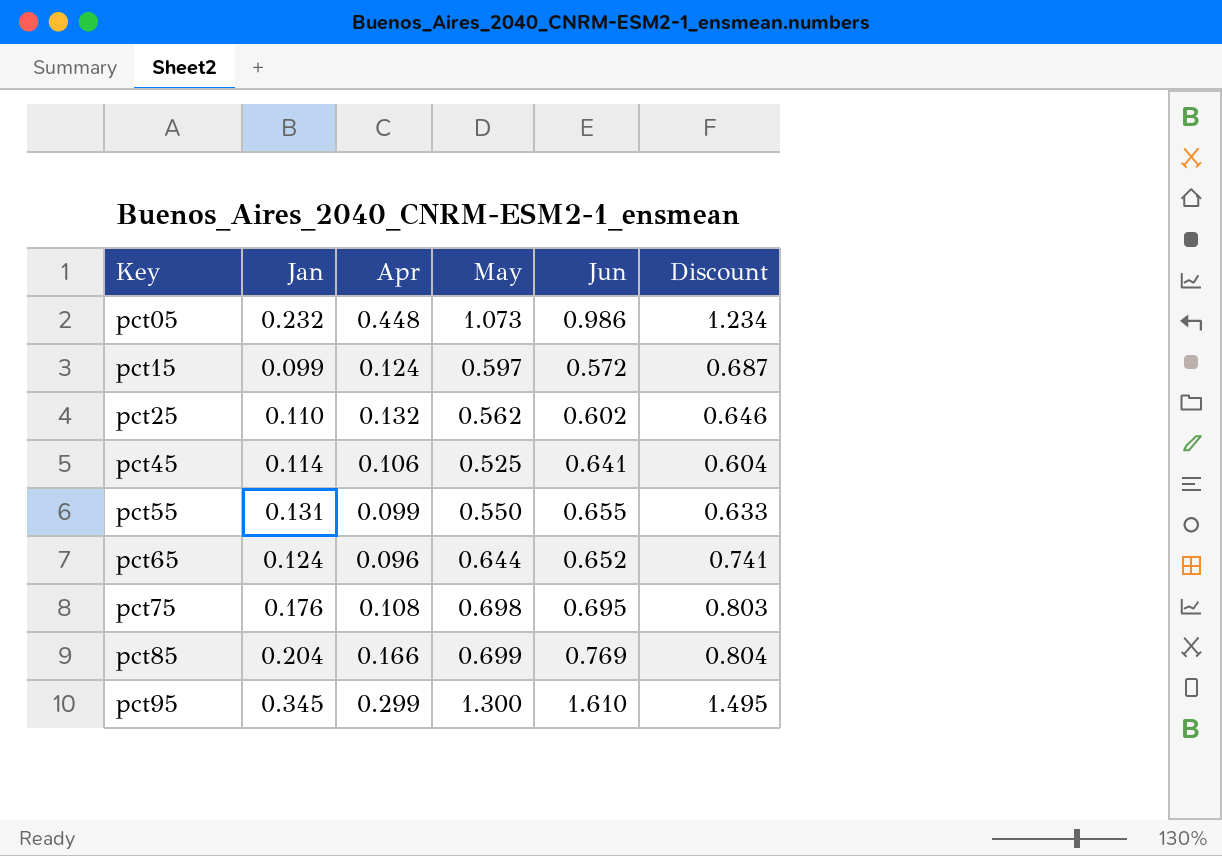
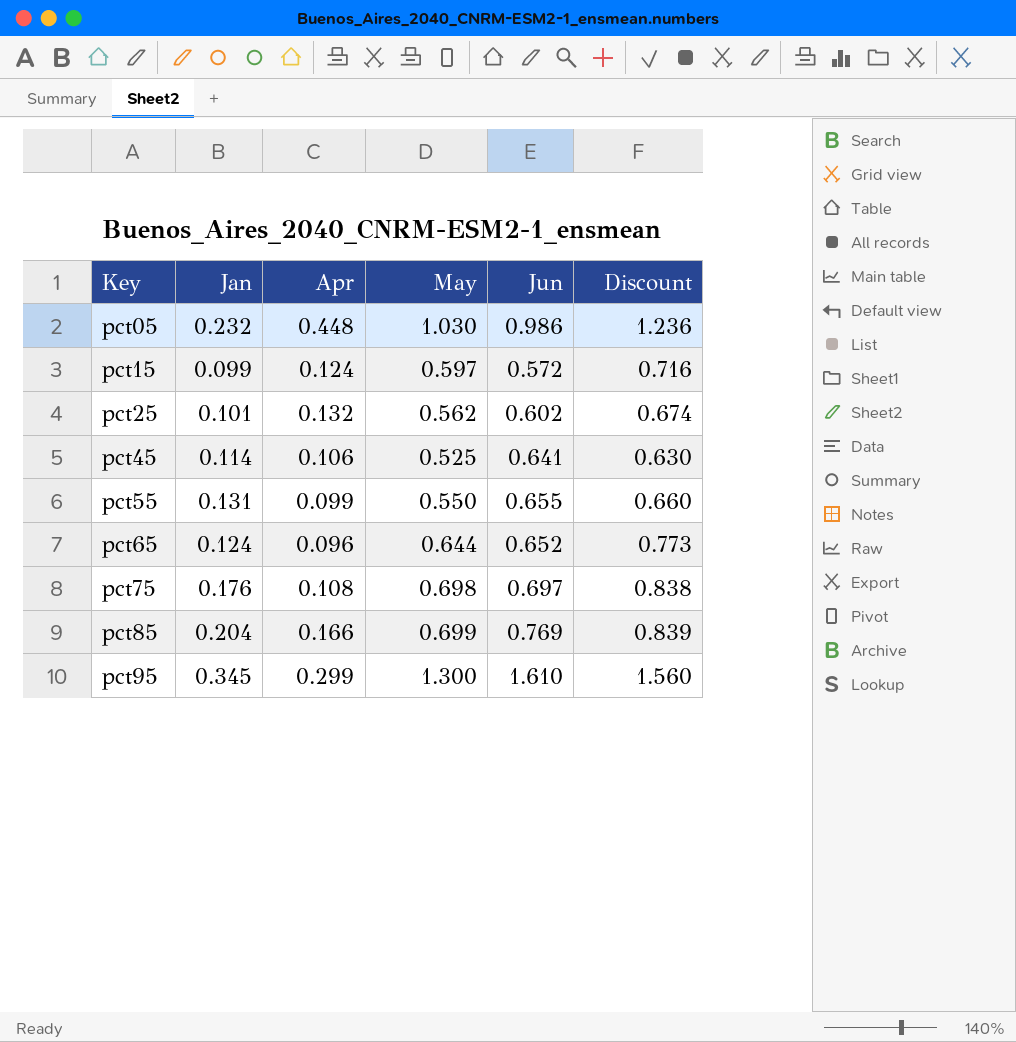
column Discount | formula: [May] * 1.15 -> [May] * 1.2
pct05 | May: 1.073 -> 1.030
pct25 | Jan: 0.110 -> 0.101
pct75 | Jun: 0.695 -> 0.697

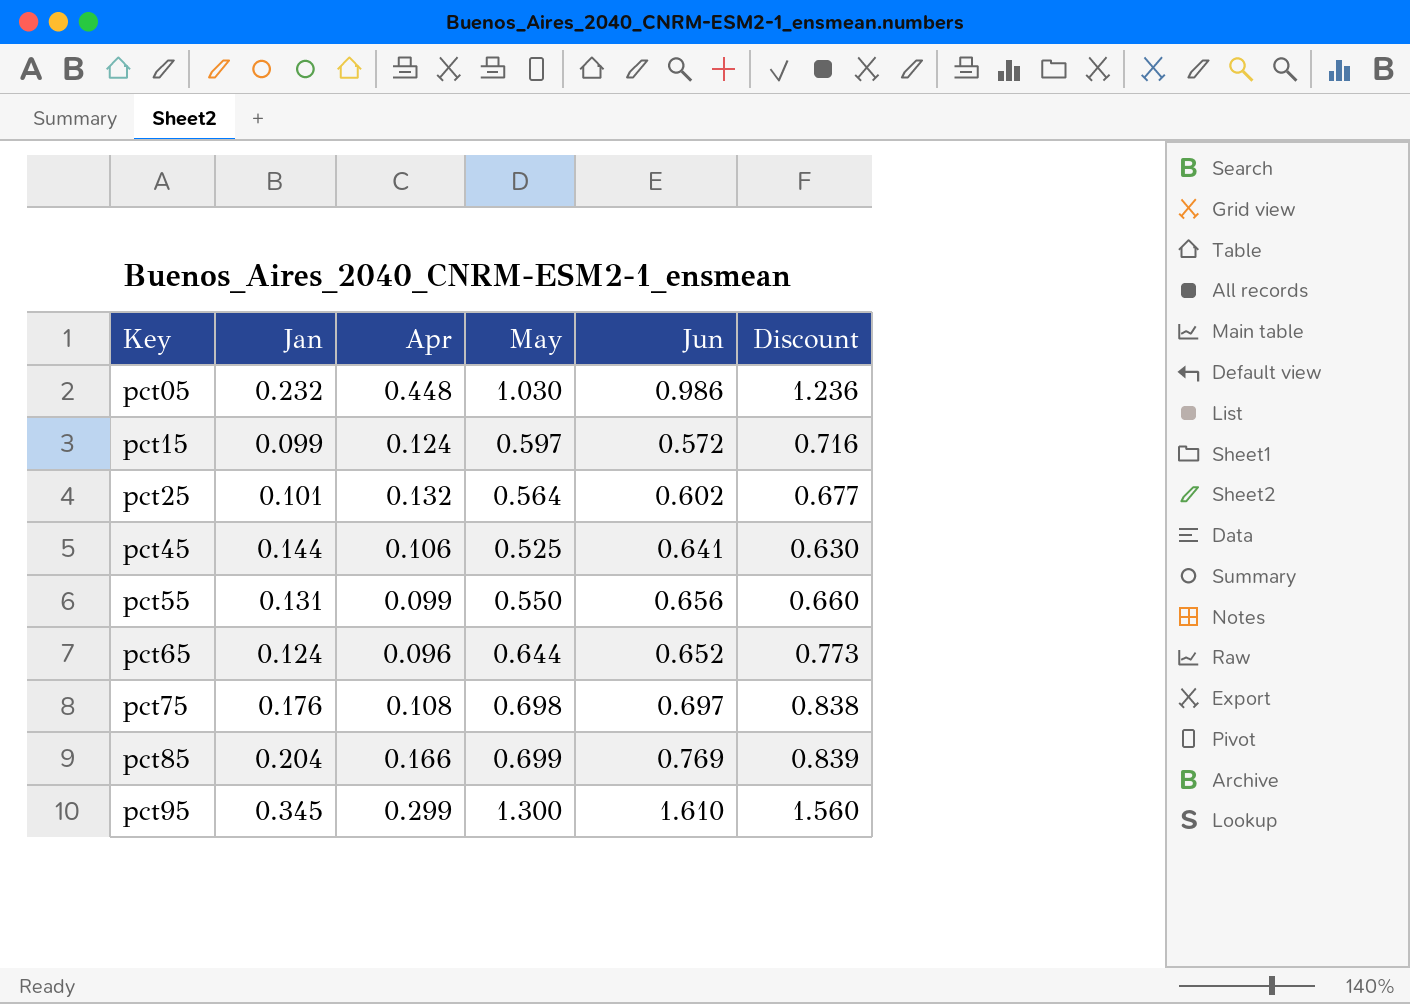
pct25 | May: 0.562 -> 0.564
pct25 | Discount: 0.674 -> 0.677
pct45 | Jan: 0.114 -> 0.144
pct55 | Jun: 0.655 -> 0.656

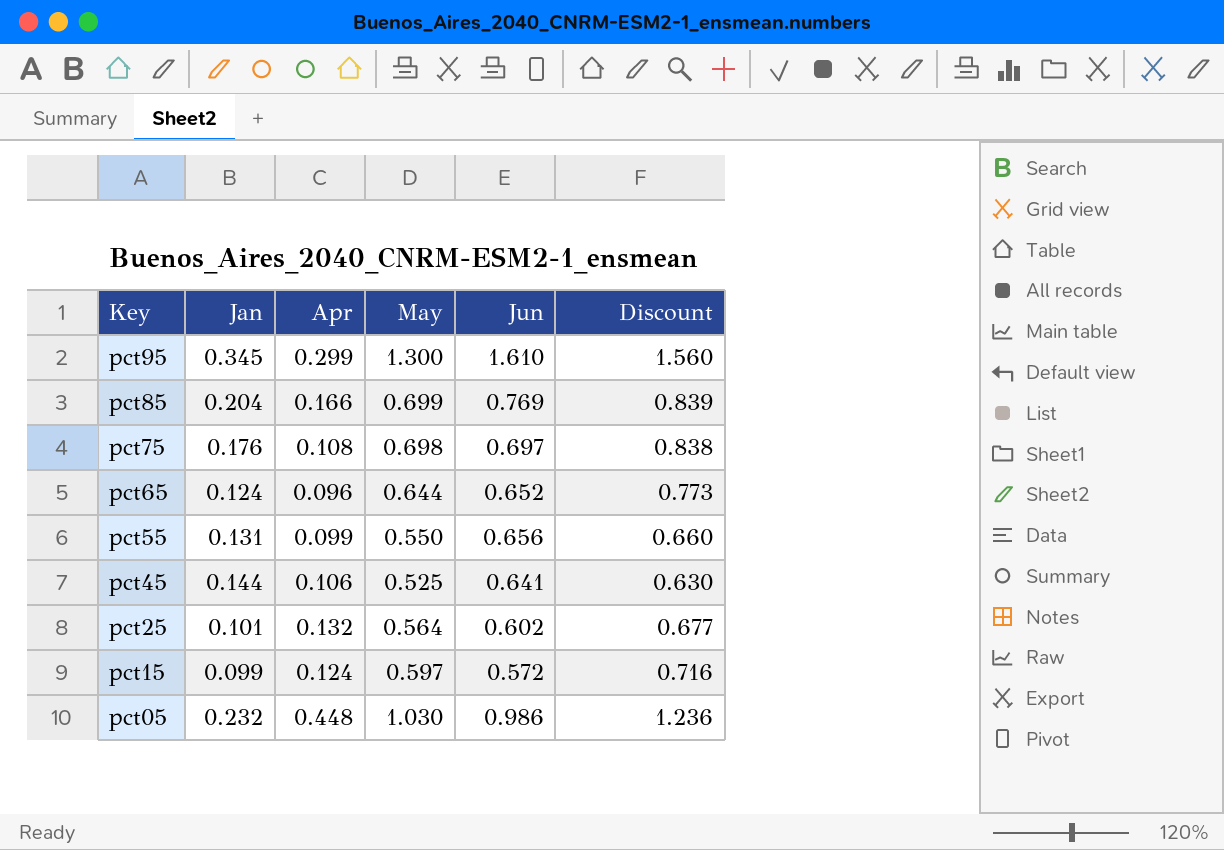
row order: Key ascending -> Key descending

